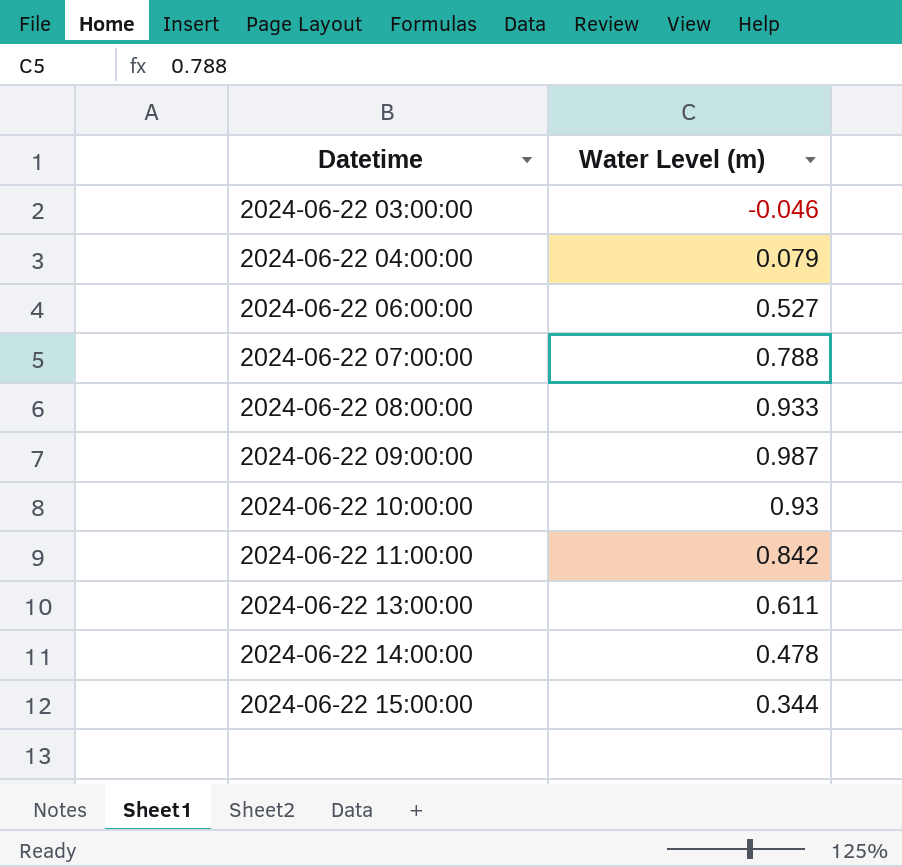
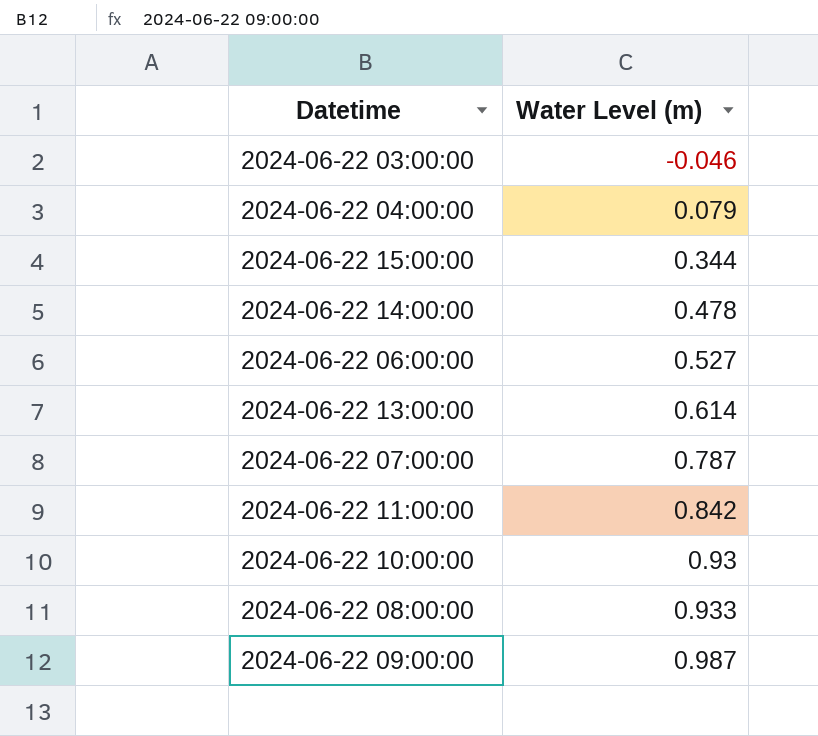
row order: Datetime ascending -> Water Level (m) ascending
2024-06-22 13:00:00 | Water Level (m): 0.611 -> 0.614
2024-06-22 07:00:00 | Water Level (m): 0.788 -> 0.787

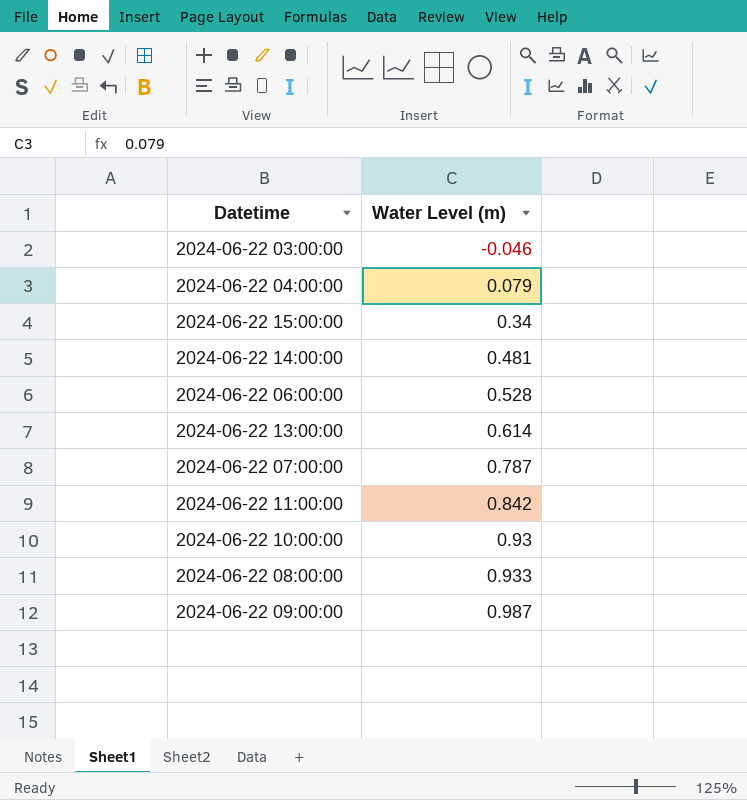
2024-06-22 15:00:00 | Water Level (m): 0.344 -> 0.34
2024-06-22 14:00:00 | Water Level (m): 0.478 -> 0.481
2024-06-22 06:00:00 | Water Level (m): 0.527 -> 0.528

